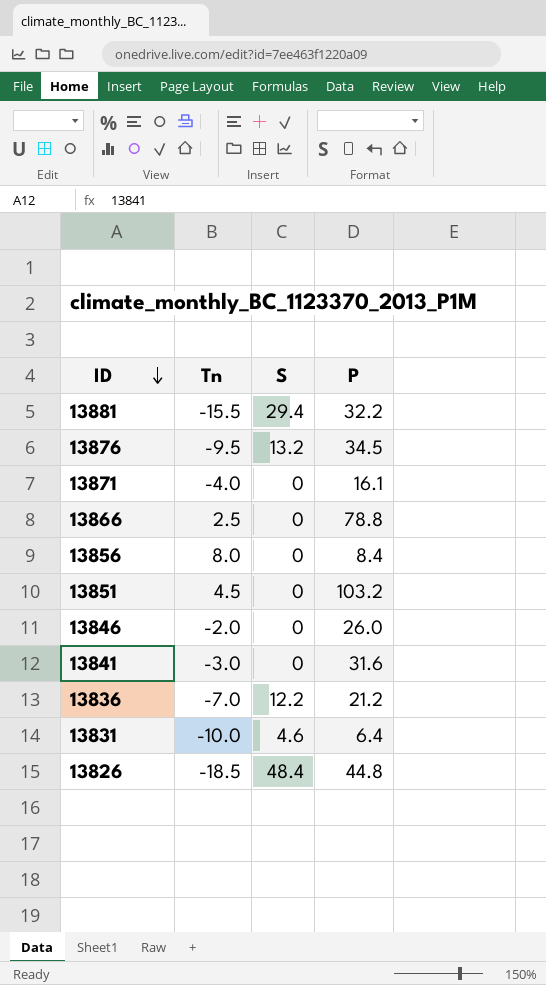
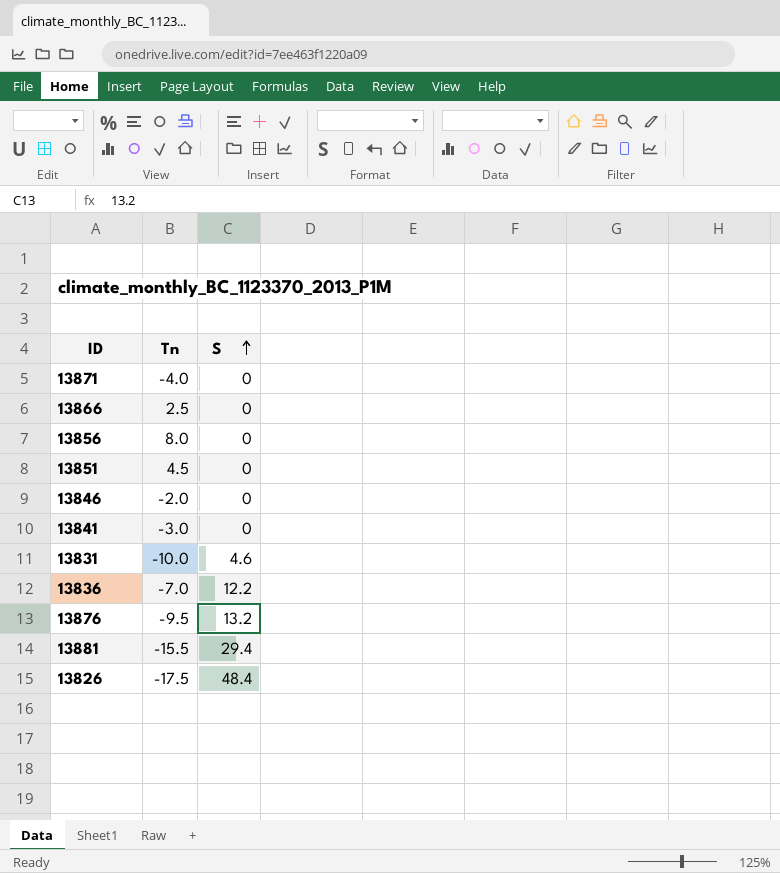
row order: ID descending -> S ascending
column P | position: 4 -> none
13826 | Tn: -18.5 -> -17.5

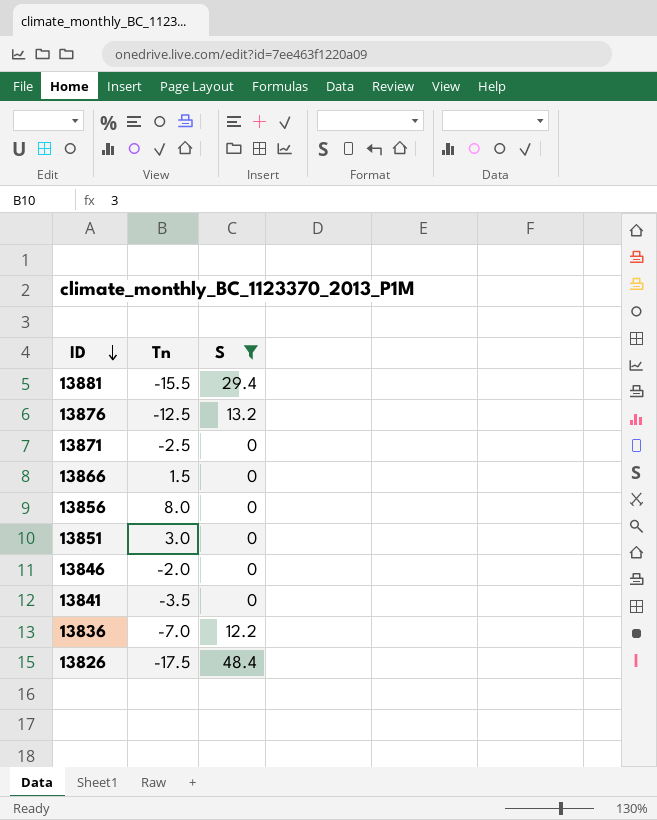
filter: none -> S != 4.6
row order: S ascending -> ID descending
13876 | Tn: -9.5 -> -12.5
13871 | Tn: -4.0 -> -2.5
13866 | Tn: 2.5 -> 1.5
13851 | Tn: 4.5 -> 3.0
13841 | Tn: -3.0 -> -3.5

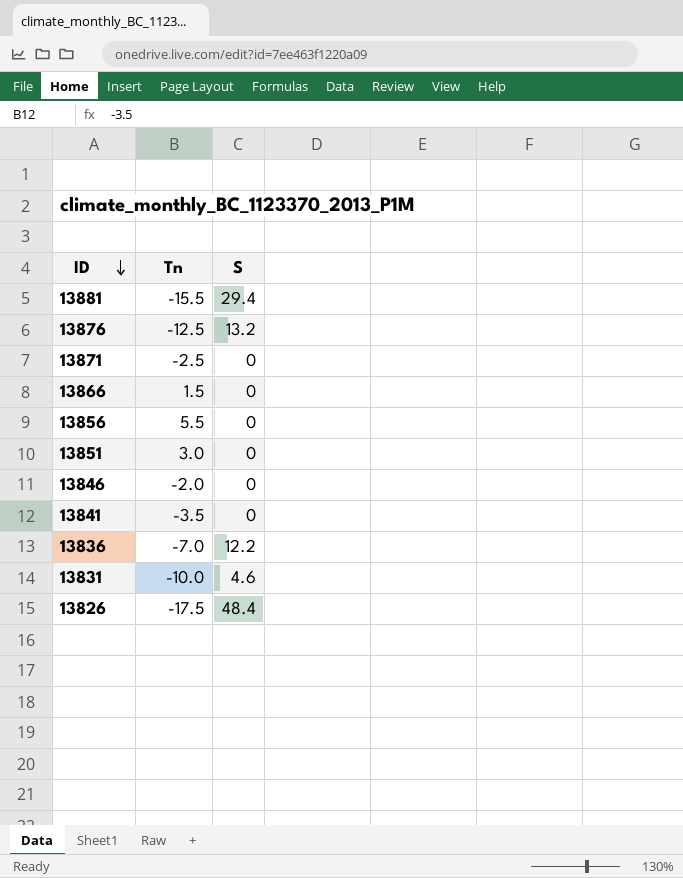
filter: S != 4.6 -> none
13856 | Tn: 8.0 -> 5.5

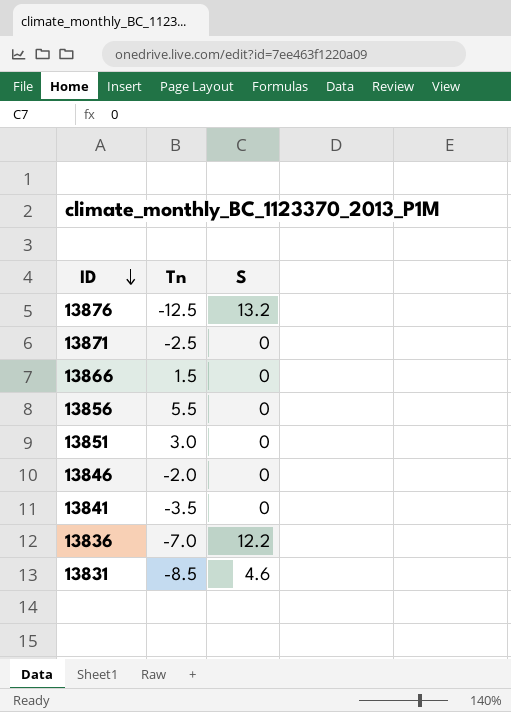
row 13881: -15.5 | 29.4 -> none
row 13826: -17.5 | 48.4 -> none
13831 | Tn: -10.0 -> -8.5

